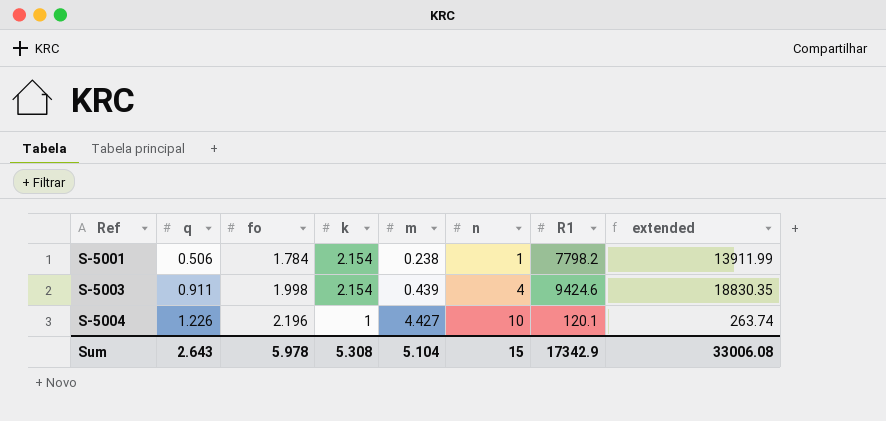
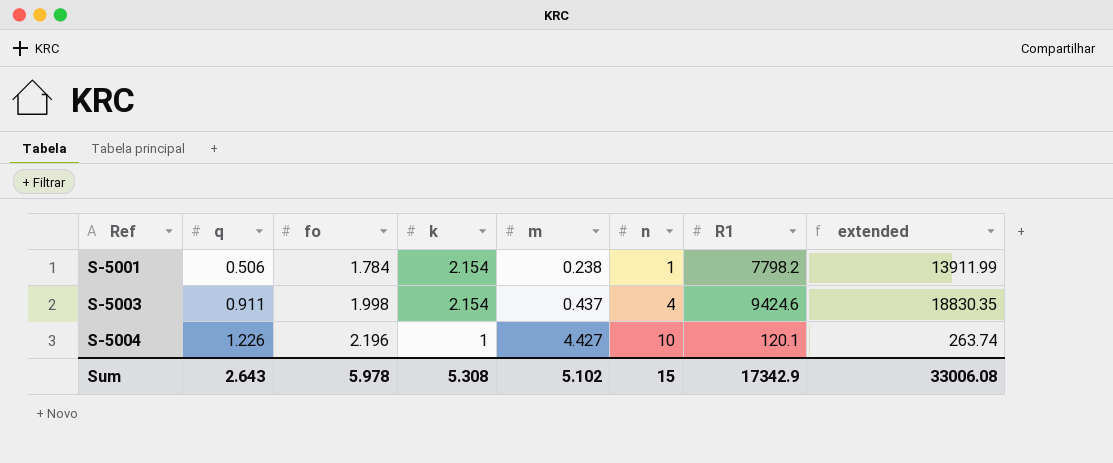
S-5003 | m: 0.439 -> 0.437
Sum | m: 5.104 -> 5.102

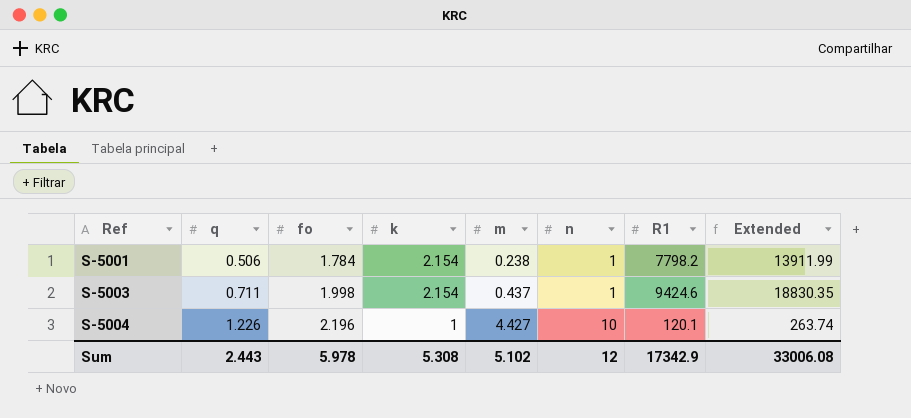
column name: extended -> Extended
S-5003 | q: 0.911 -> 0.711
S-5003 | n: 4 -> 1
Sum | q: 2.643 -> 2.443
Sum | n: 15 -> 12

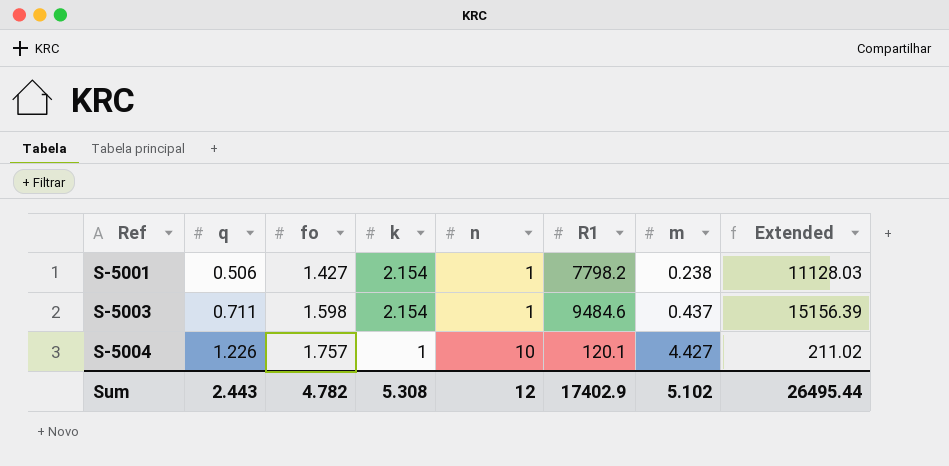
column m | position: 5 -> 7
S-5001 | fo: 1.784 -> 1.427
S-5001 | Extended: 13911.99 -> 11128.03
S-5003 | fo: 1.998 -> 1.598
S-5003 | R1: 9424.6 -> 9484.6
S-5003 | Extended: 18830.35 -> 15156.39
S-5004 | fo: 2.196 -> 1.757
S-5004 | Extended: 263.74 -> 211.02
Sum | fo: 5.978 -> 4.782
Sum | R1: 17342.9 -> 17402.9
Sum | Extended: 33006.08 -> 26495.44

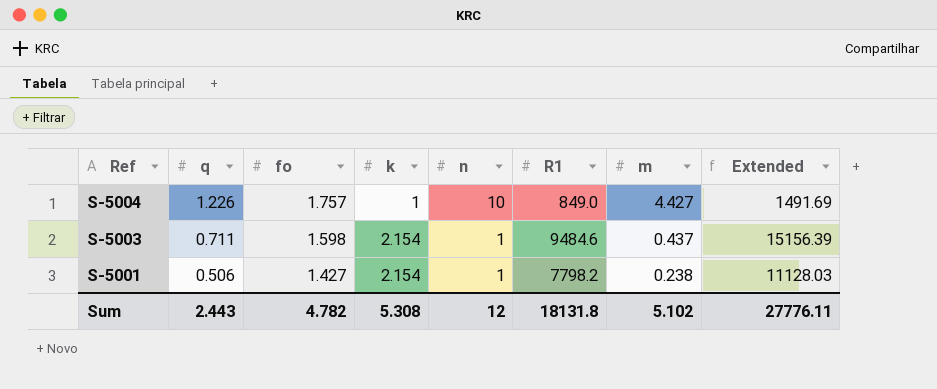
row order: Ref ascending -> Ref descending
S-5004 | R1: 120.1 -> 849.0
S-5004 | Extended: 211.02 -> 1491.69
Sum | R1: 17402.9 -> 18131.8
Sum | Extended: 26495.44 -> 27776.11

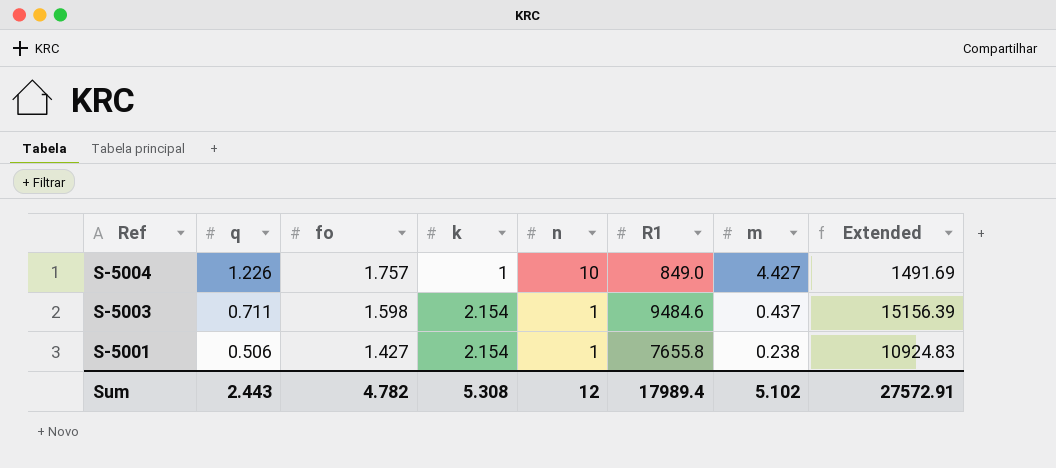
S-5001 | R1: 7798.2 -> 7655.8
S-5001 | Extended: 11128.03 -> 10924.83
Sum | R1: 18131.8 -> 17989.4
Sum | Extended: 27776.11 -> 27572.91

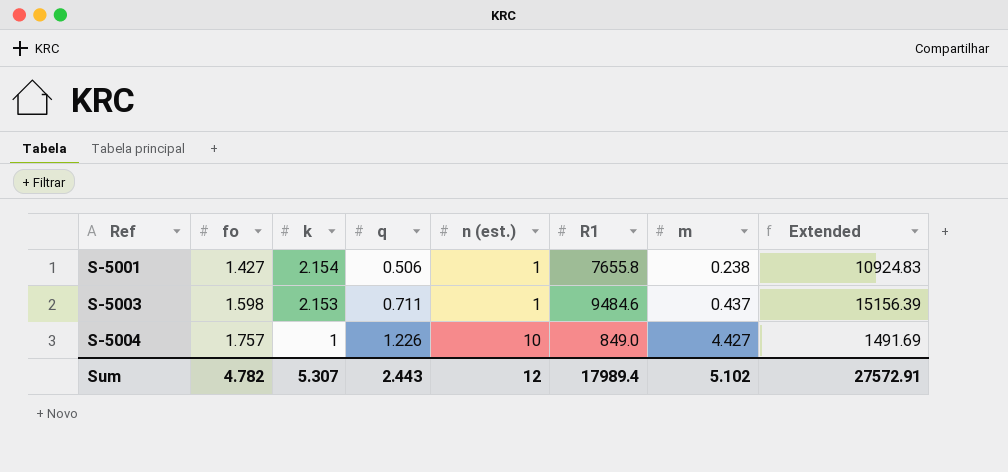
row order: Ref descending -> Ref ascending
column q | position: 2 -> 4
column name: n -> n (est.)
S-5003 | k: 2.154 -> 2.153
Sum | k: 5.308 -> 5.307

